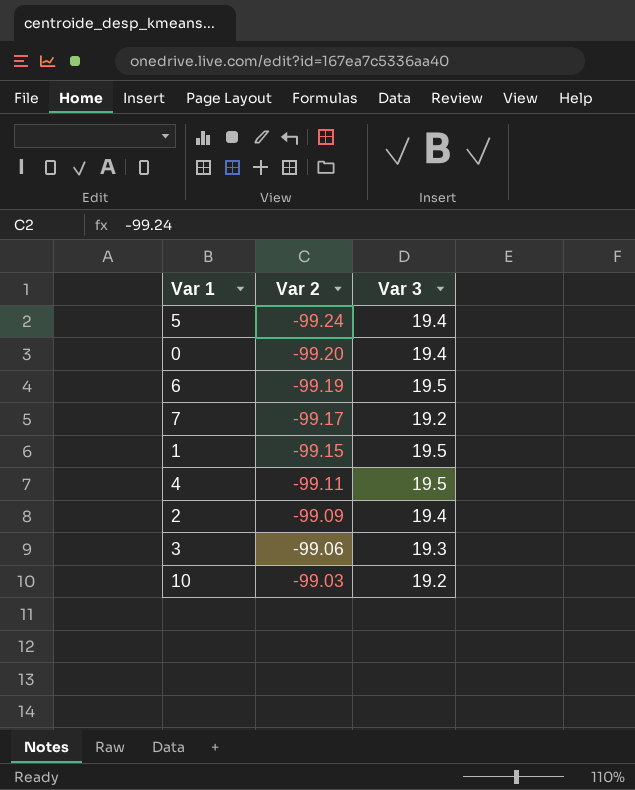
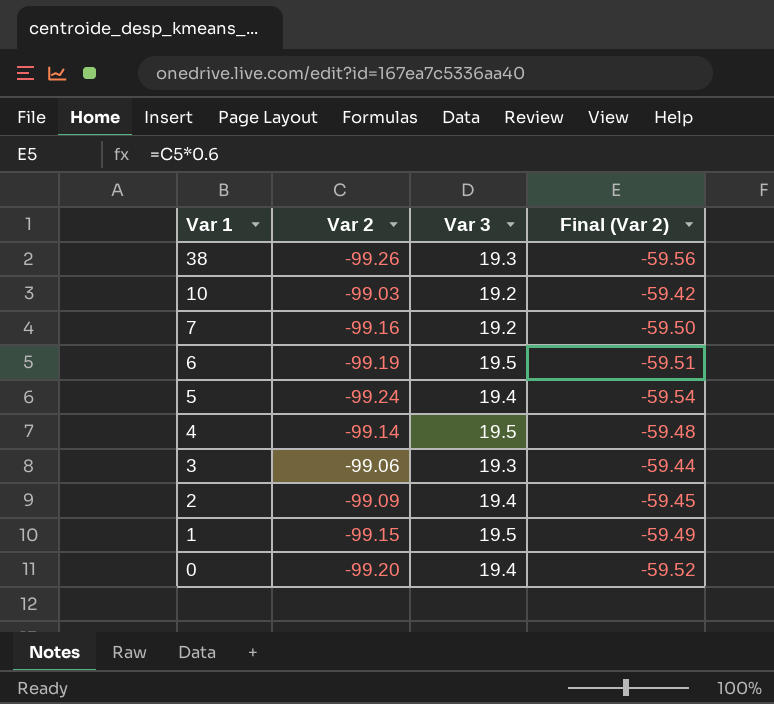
row order: Var 2 ascending -> Var 1 descending
column Final (Var 2) | formula: none -> [Var 2] * 0.6
row 38: none -> -99.26 | 19.3 | -59.56
7 | Var 2: -99.17 -> -99.16
4 | Var 2: -99.11 -> -99.14

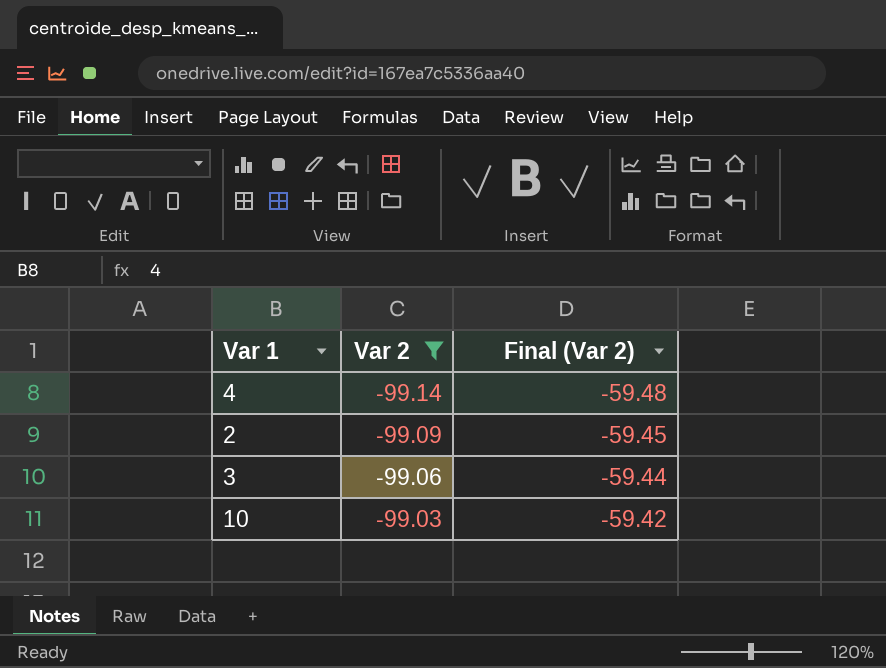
filter: none -> Var 2 >= -99.14
row order: Var 1 descending -> Var 2 ascending
column Var 3 | position: 3 -> none

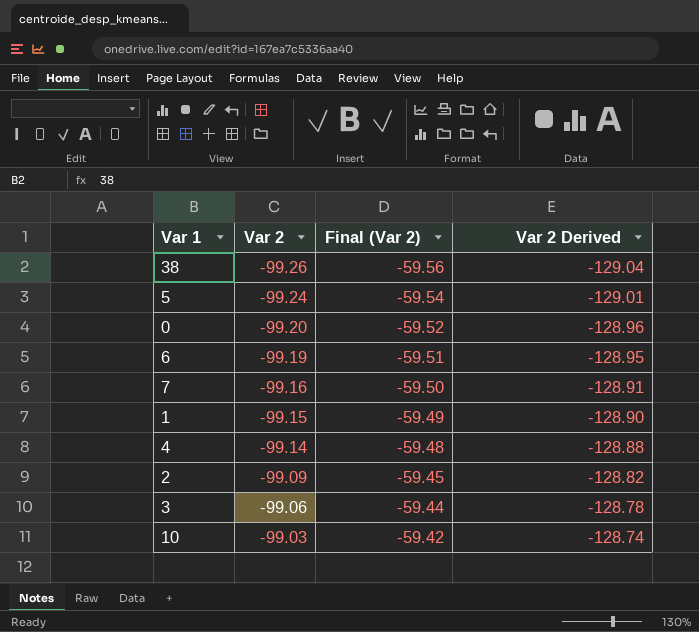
filter: Var 2 >= -99.14 -> none
column Var 2 Derived | formula: none -> [Var 2] * 1.3

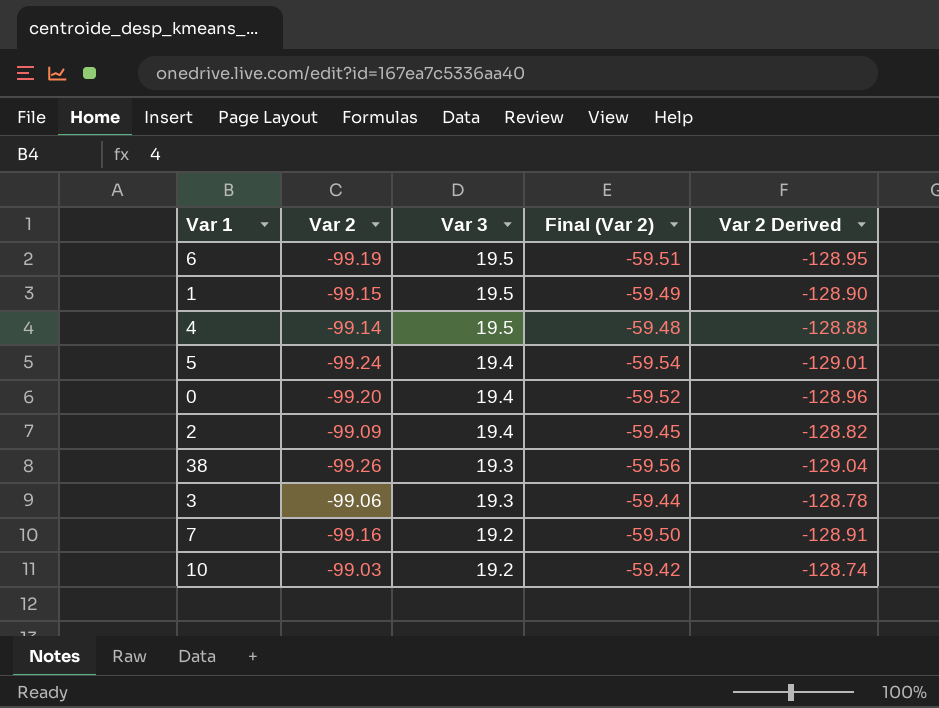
row order: Var 2 ascending -> Var 3 descending
column Var 3 | position: none -> 3

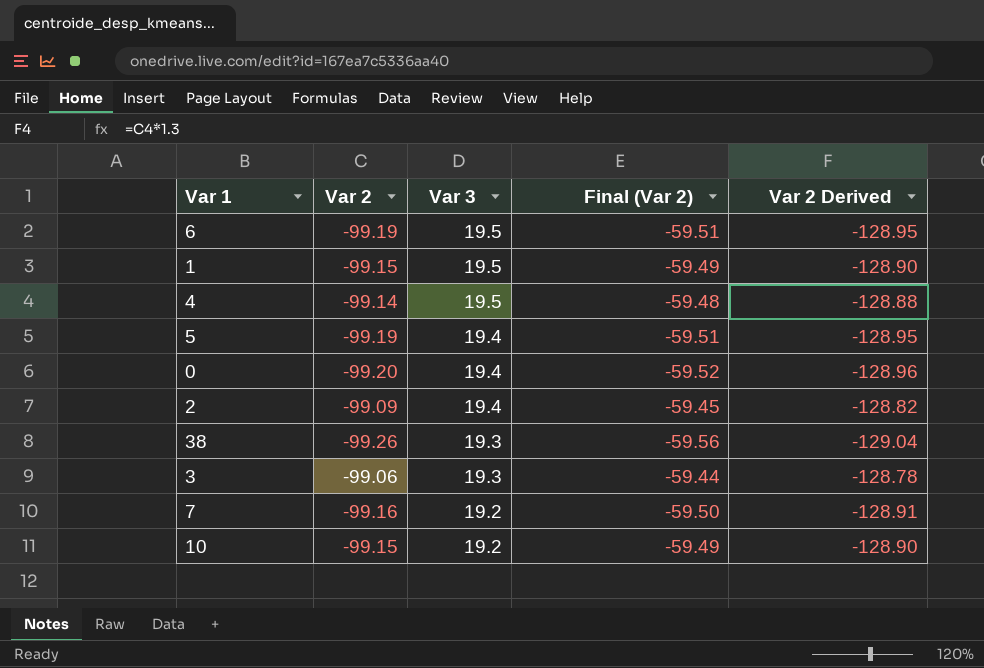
5 | Var 2: -99.24 -> -99.19
5 | Final (Var 2): -59.54 -> -59.51
5 | Var 2 Derived: -129.01 -> -128.95
10 | Var 2: -99.03 -> -99.15
10 | Final (Var 2): -59.42 -> -59.49
10 | Var 2 Derived: -128.74 -> -128.90

